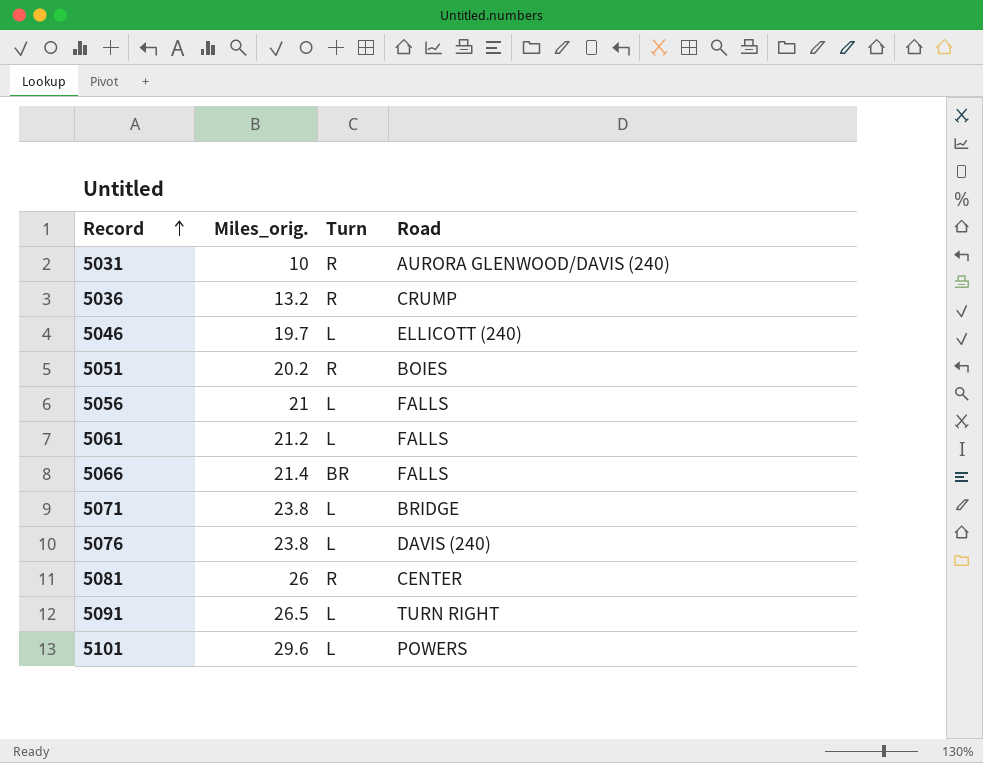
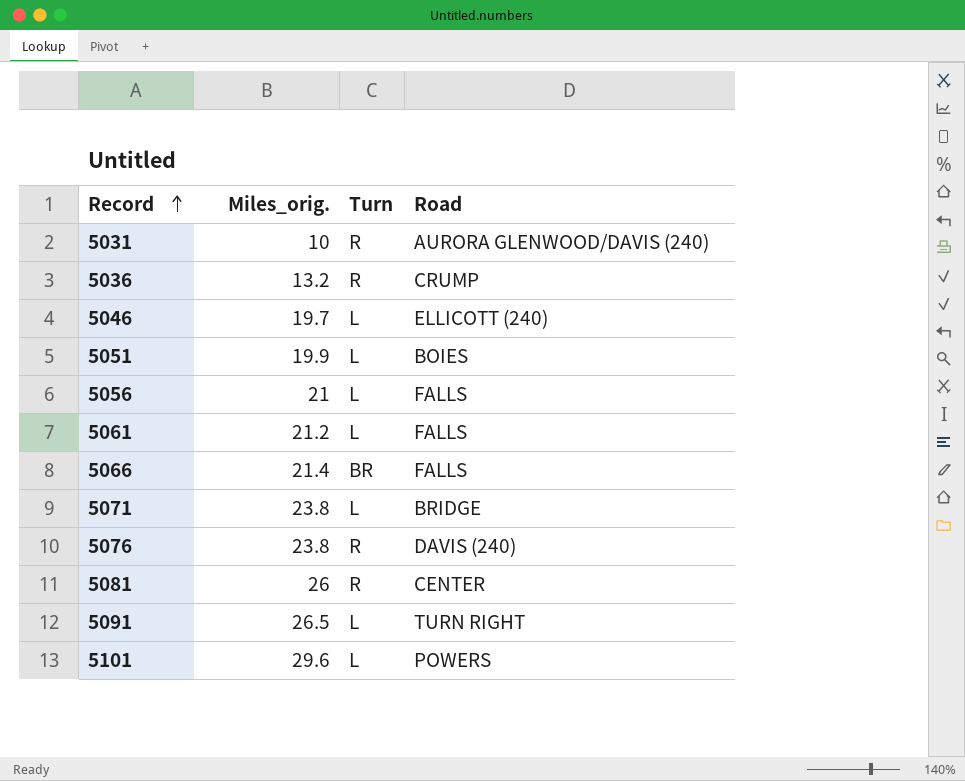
5051 | Miles_orig.: 20.2 -> 19.9
5051 | Turn: R -> L
5076 | Turn: L -> R

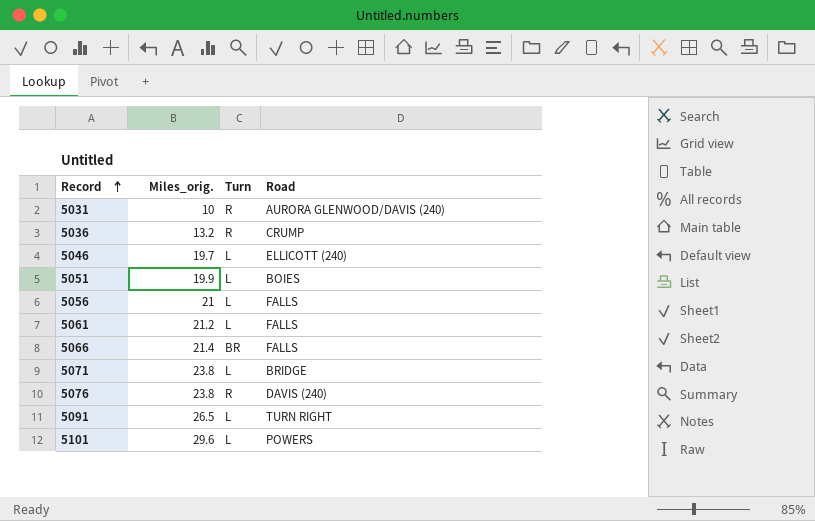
row 5081: 26 | R | CENTER -> none

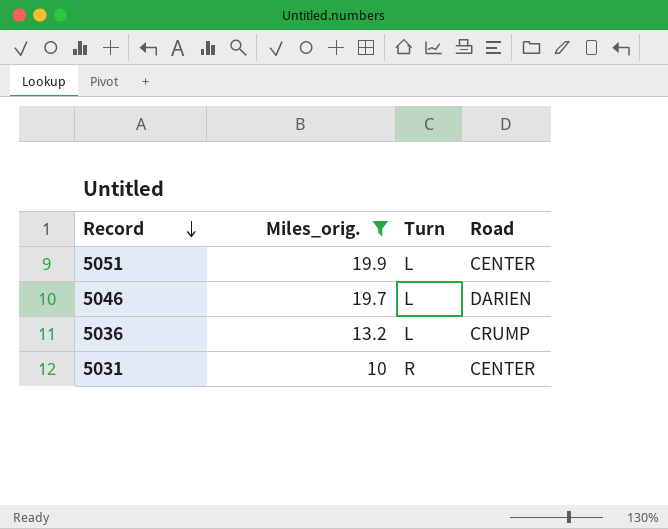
filter: none -> Miles_orig. <= 19.9
row order: Record ascending -> Record descending
5051 | Road: BOIES -> CENTER
5046 | Road: ELLICOTT (240) -> DARIEN
5036 | Turn: R -> L
5031 | Road: AURORA GLENWOOD/DAVIS (240) -> CENTER

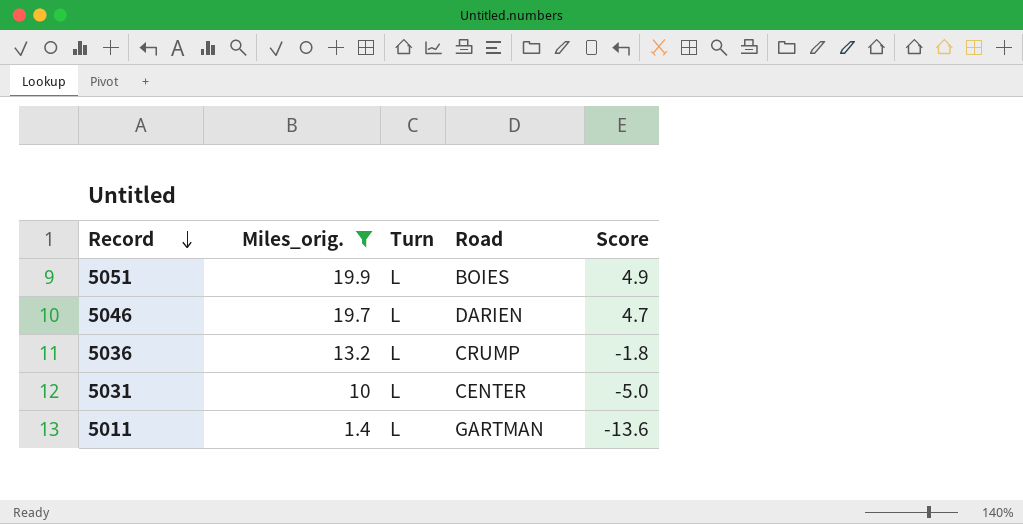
column Score | formula: none -> [Miles_orig.] - 15
5051 | Road: CENTER -> BOIES
5031 | Turn: R -> L
row 5011: none -> 1.4 | L | GARTMAN | -13.6

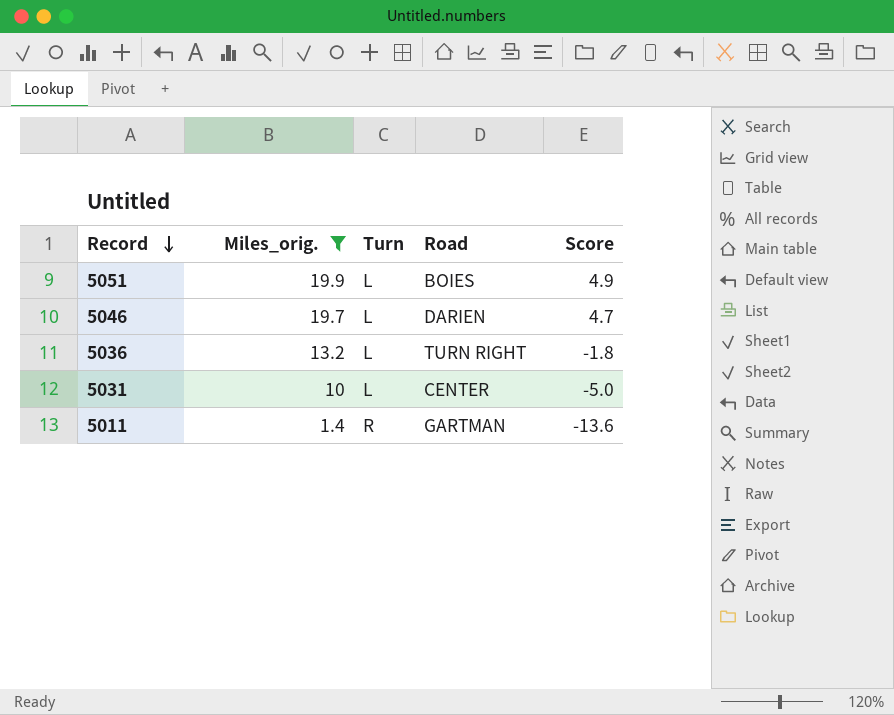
5036 | Road: CRUMP -> TURN RIGHT
5011 | Turn: L -> R

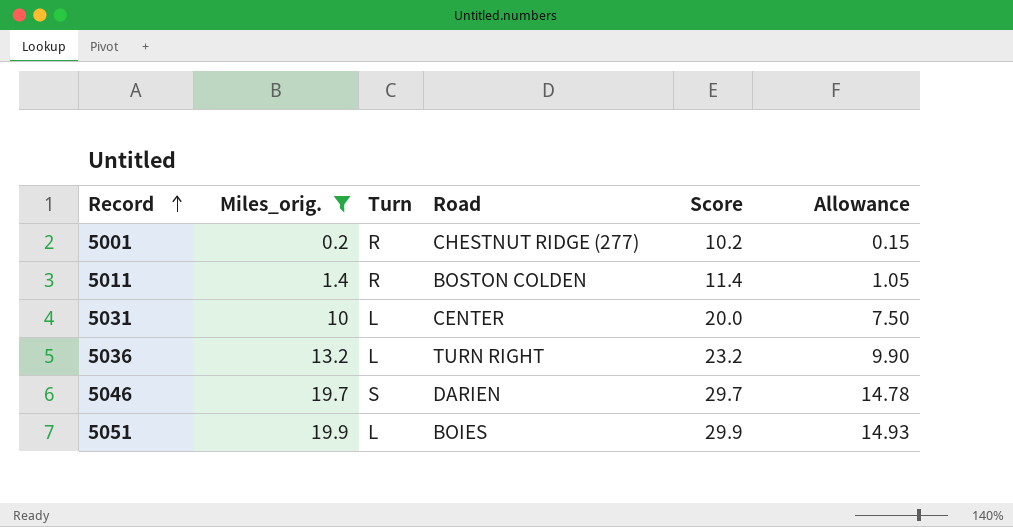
row order: Record descending -> Record ascending
column Score | formula: [Miles_orig.] - 15 -> [Miles_orig.] + 10
column Allowance | formula: none -> [Miles_orig.] * 0.75
row 5001: none -> 0.2 | R | CHESTNUT RIDGE (277) | 10.2 | 0.15
5011 | Road: GARTMAN -> BOSTON COLDEN
5046 | Turn: L -> S

